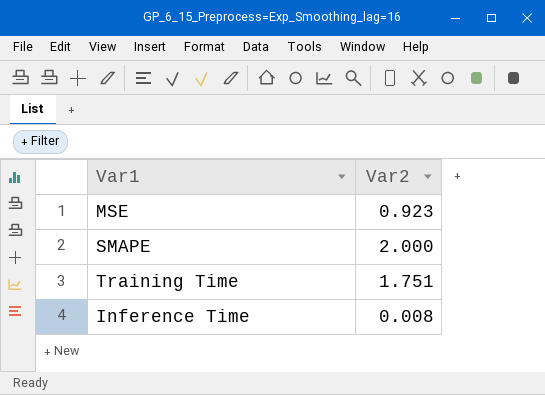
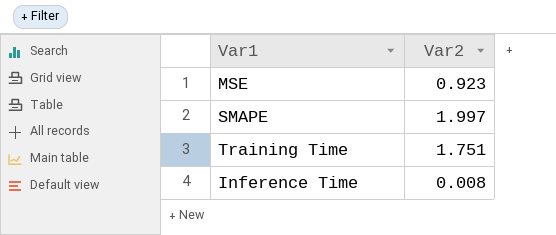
SMAPE | Var2: 2.000 -> 1.997

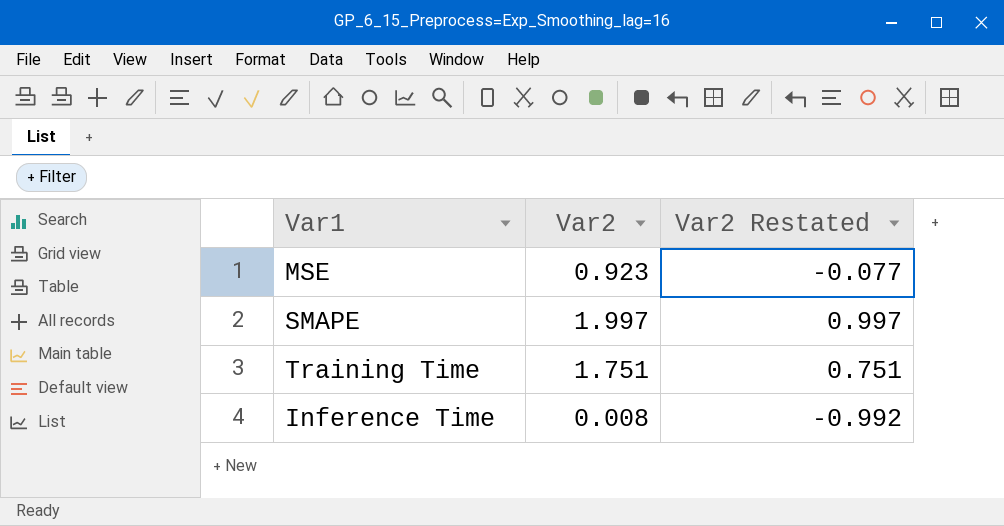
column Var2 Restated | formula: none -> [Var2] - 1

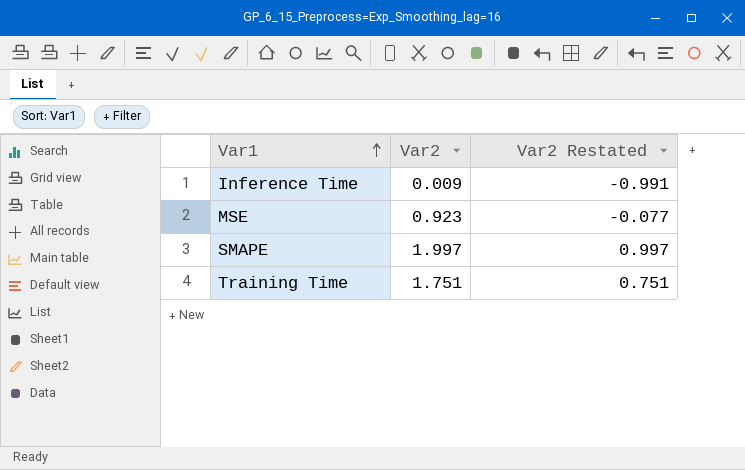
row order: none -> Var1 ascending
Inference Time | Var2: 0.008 -> 0.009
Inference Time | Var2 Restated: -0.992 -> -0.991

